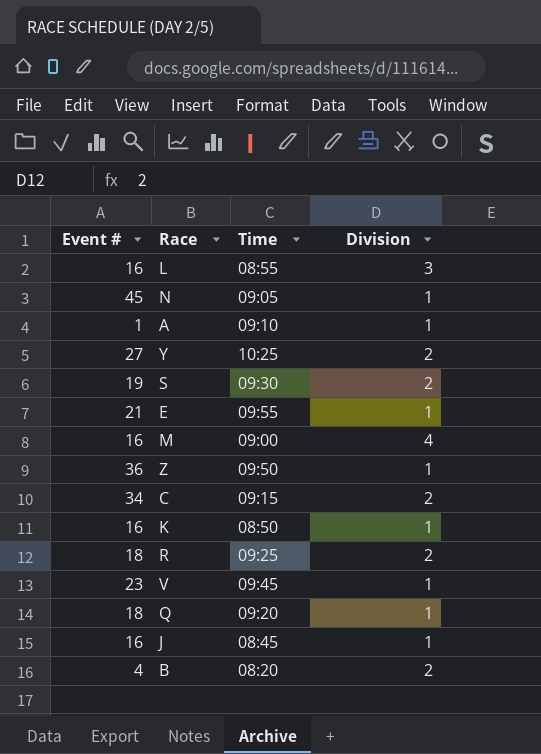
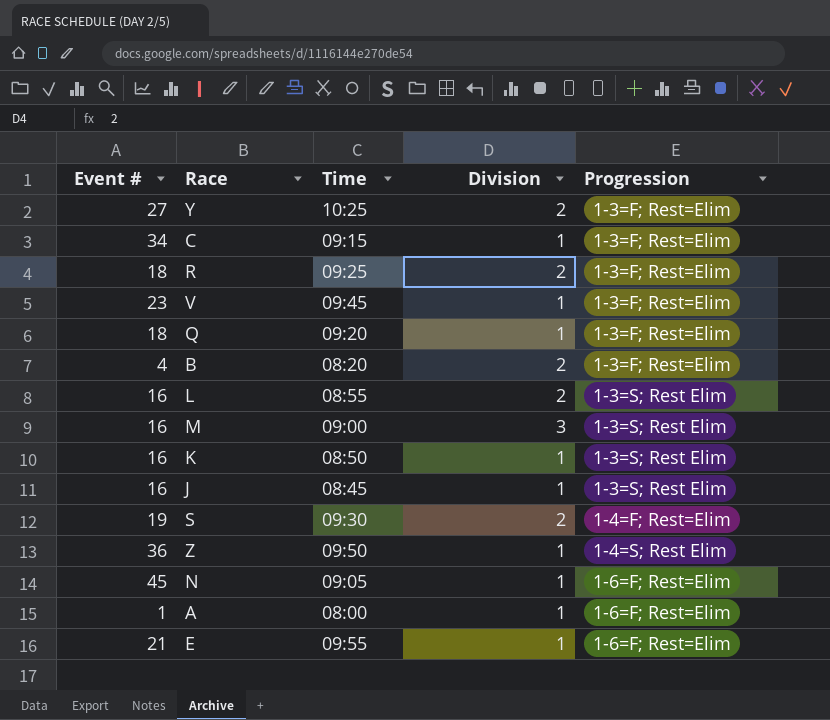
row order: none -> Progression ascending
column Progression | position: none -> 5
C | Division: 2 -> 1
L | Division: 3 -> 2
M | Division: 4 -> 3
A | Time: 09:10 -> 08:00

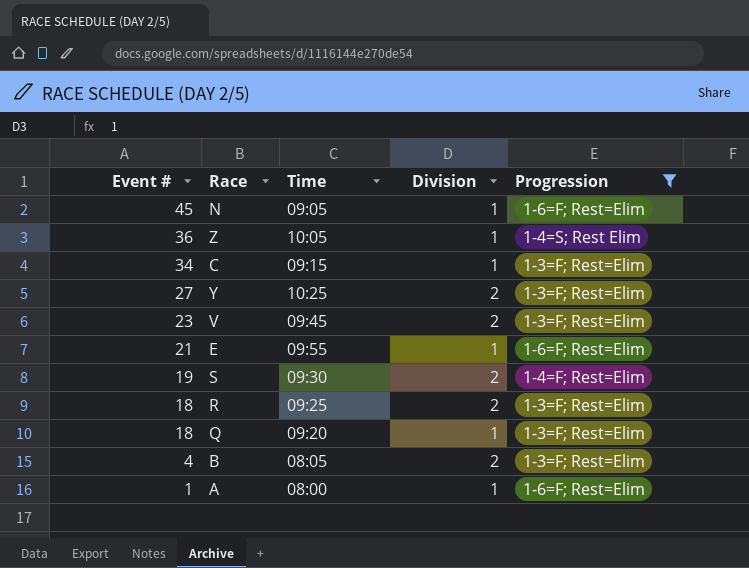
filter: none -> Progression != 1-3=S; Rest Elim
row order: Progression ascending -> Event # descending
Z | Time: 09:50 -> 10:05
V | Division: 1 -> 2
B | Time: 08:20 -> 08:05

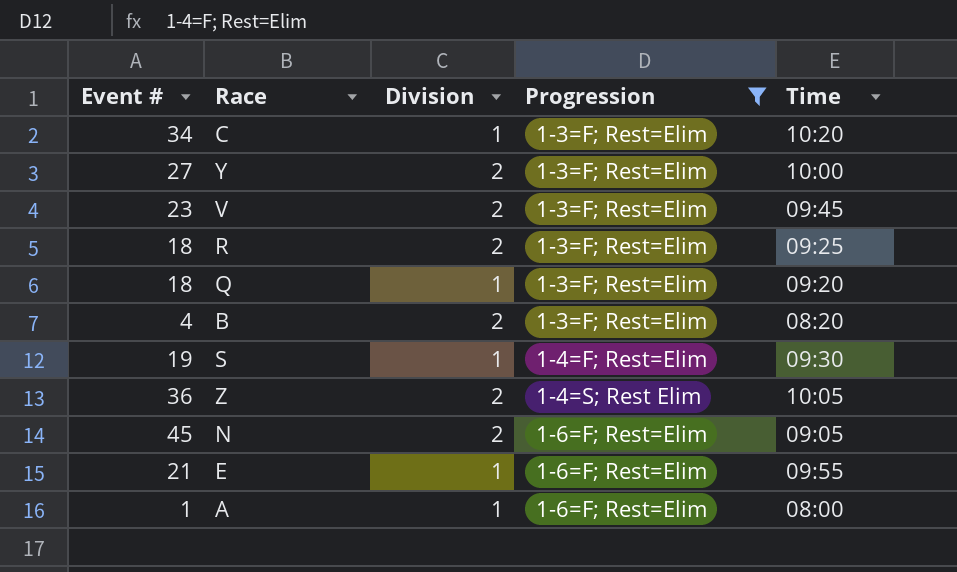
row order: Event # descending -> Progression ascending
column Time | position: 3 -> 5
C | Time: 09:15 -> 10:20
Y | Time: 10:25 -> 10:00
B | Time: 08:05 -> 08:20
S | Division: 2 -> 1
Z | Division: 1 -> 2
N | Division: 1 -> 2

